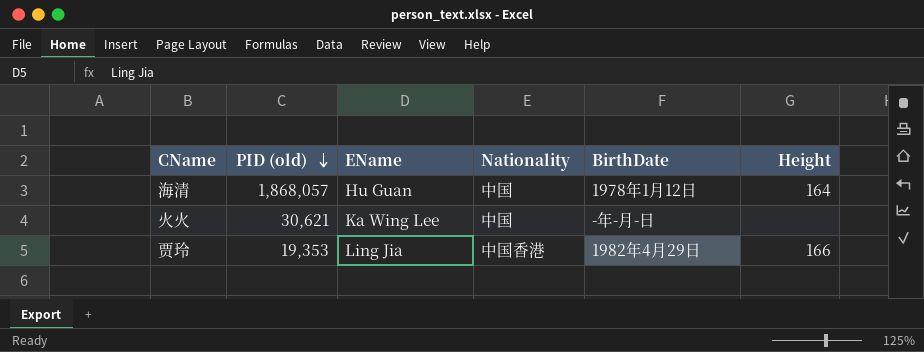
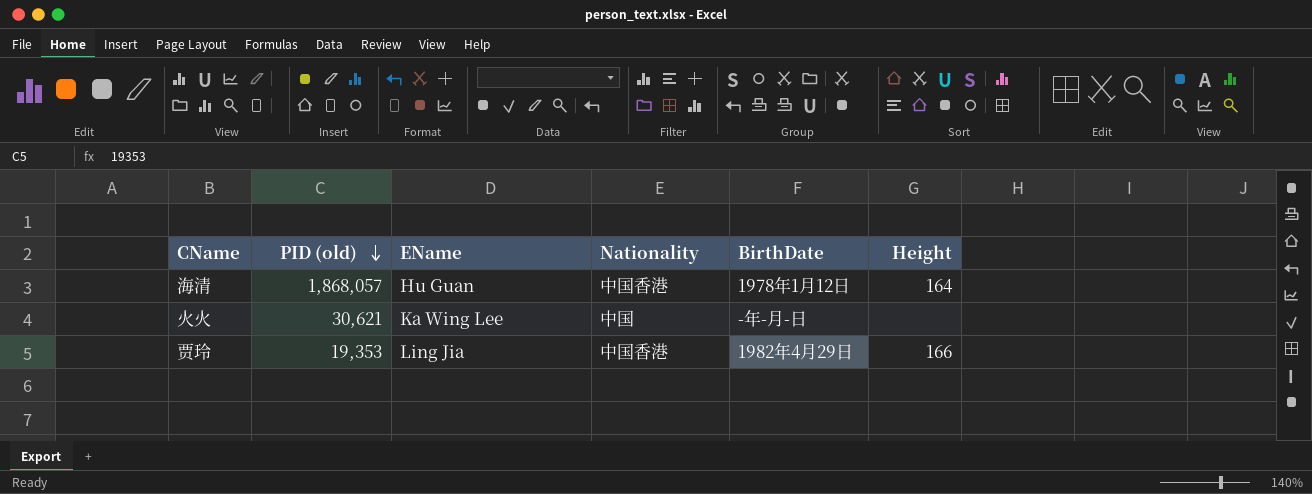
海清 | Nationality: 中国 -> 中国香港

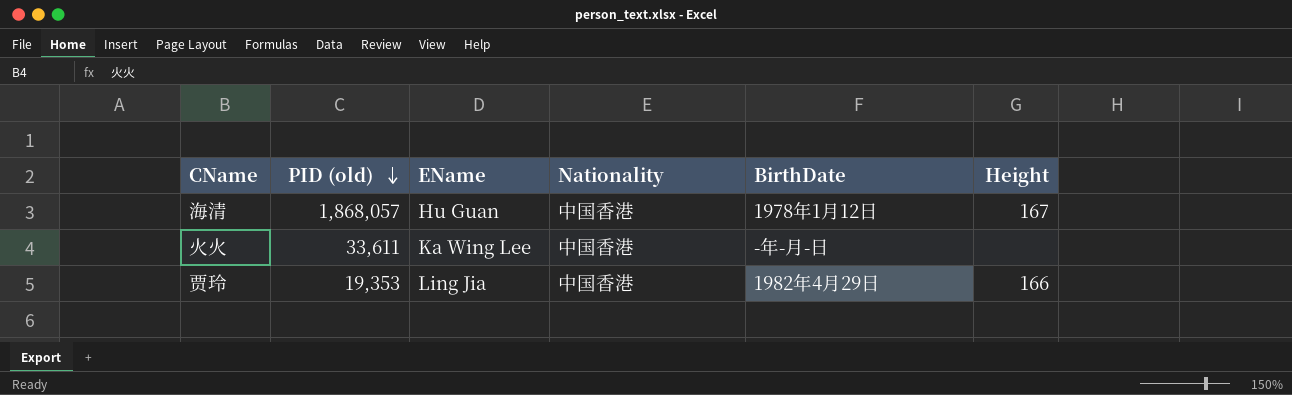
海清 | Height: 164 -> 167
火火 | PID (old): 30,621 -> 33,611
火火 | Nationality: 中国 -> 中国香港

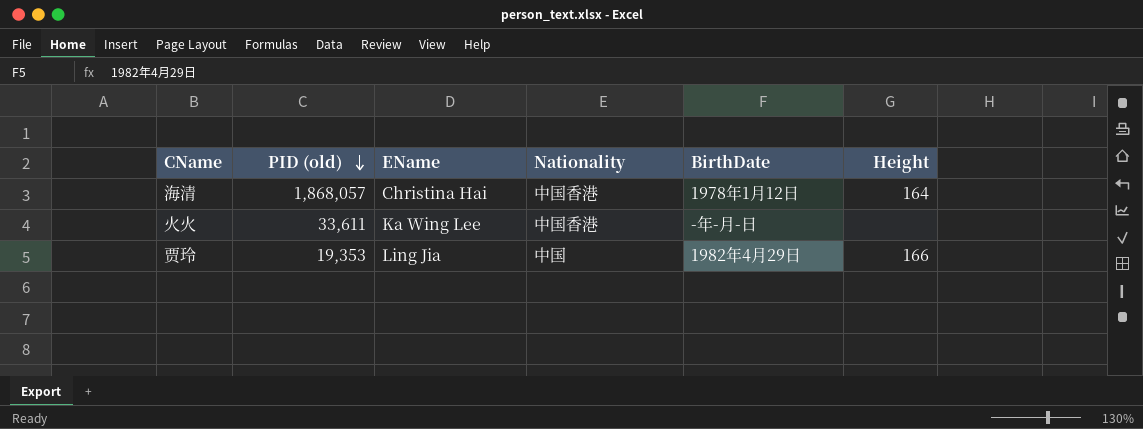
海清 | EName: Hu Guan -> Christina Hai
海清 | Height: 167 -> 164
贾玲 | Nationality: 中国香港 -> 中国

